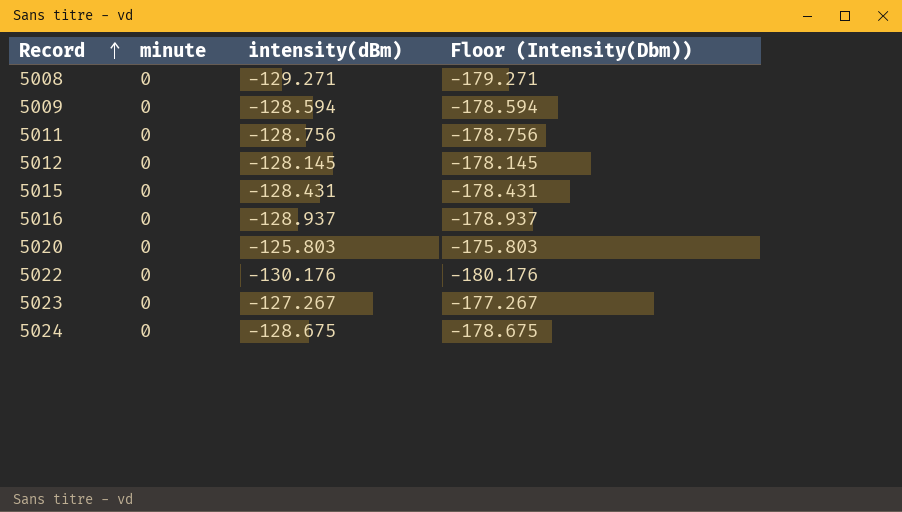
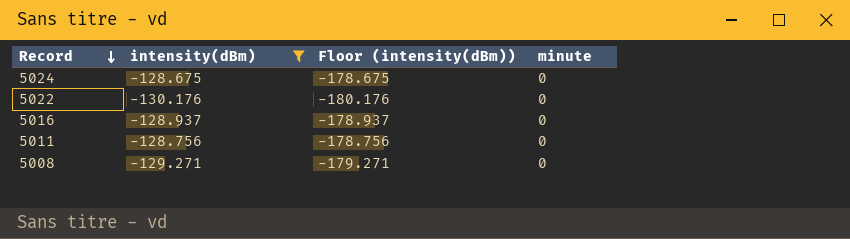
filter: none -> intensity(dBm) <= -128.675
row order: Record ascending -> Record descending
column name: Floor (Intensity(Dbm)) -> Floor (intensity(dBm))
column minute | position: 2 -> 4

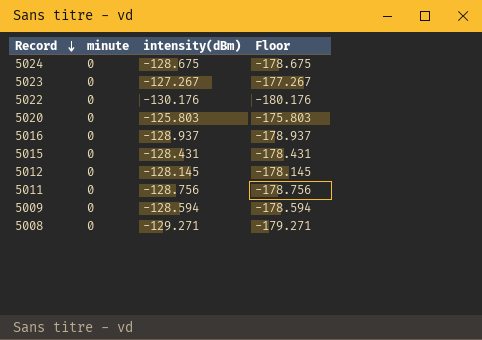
filter: intensity(dBm) <= -128.675 -> none
column minute | position: 4 -> 2
column name: Floor (intensity(dBm)) -> Floor

